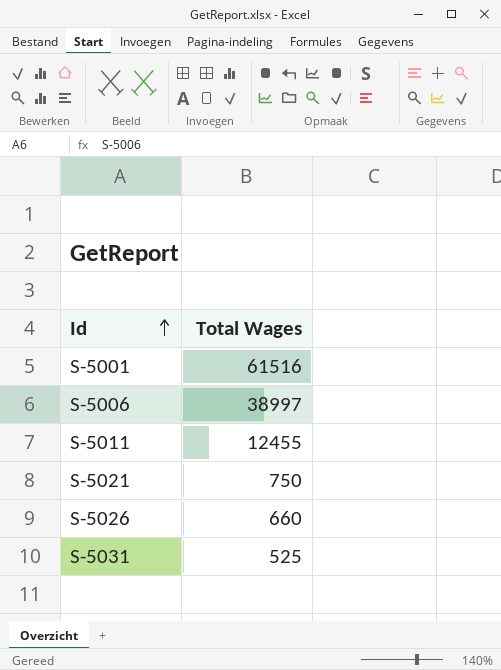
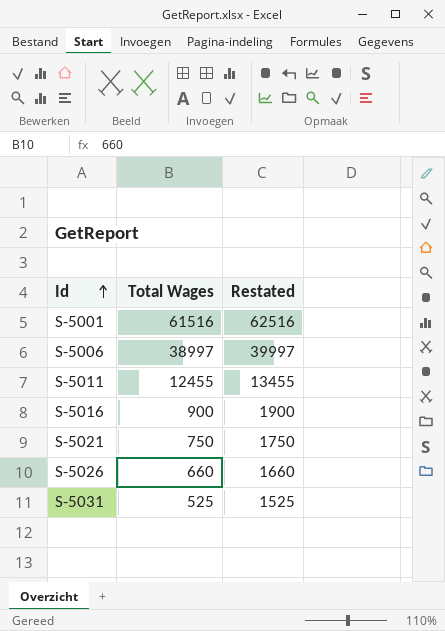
column Restated | formula: none -> [Total Wages] + 1000
row S-5016: none -> 900 | 1900

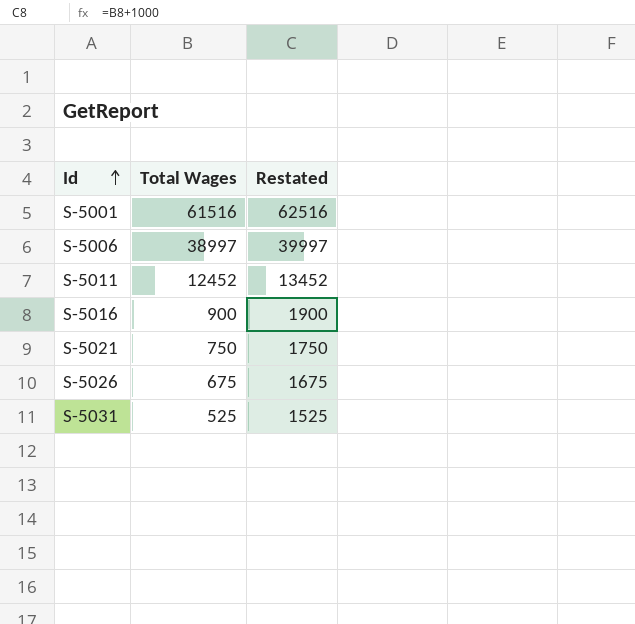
S-5011 | Total Wages: 12455 -> 12452
S-5011 | Restated: 13455 -> 13452
S-5026 | Total Wages: 660 -> 675
S-5026 | Restated: 1660 -> 1675

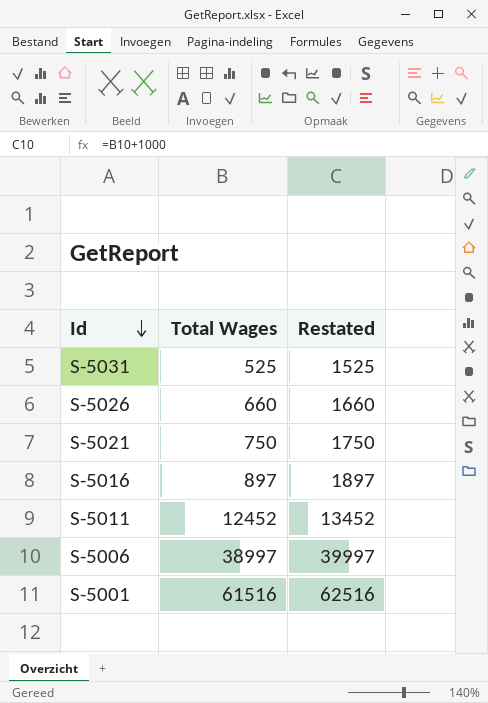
row order: Id ascending -> Id descending
S-5026 | Total Wages: 675 -> 660
S-5026 | Restated: 1675 -> 1660
S-5016 | Total Wages: 900 -> 897
S-5016 | Restated: 1900 -> 1897

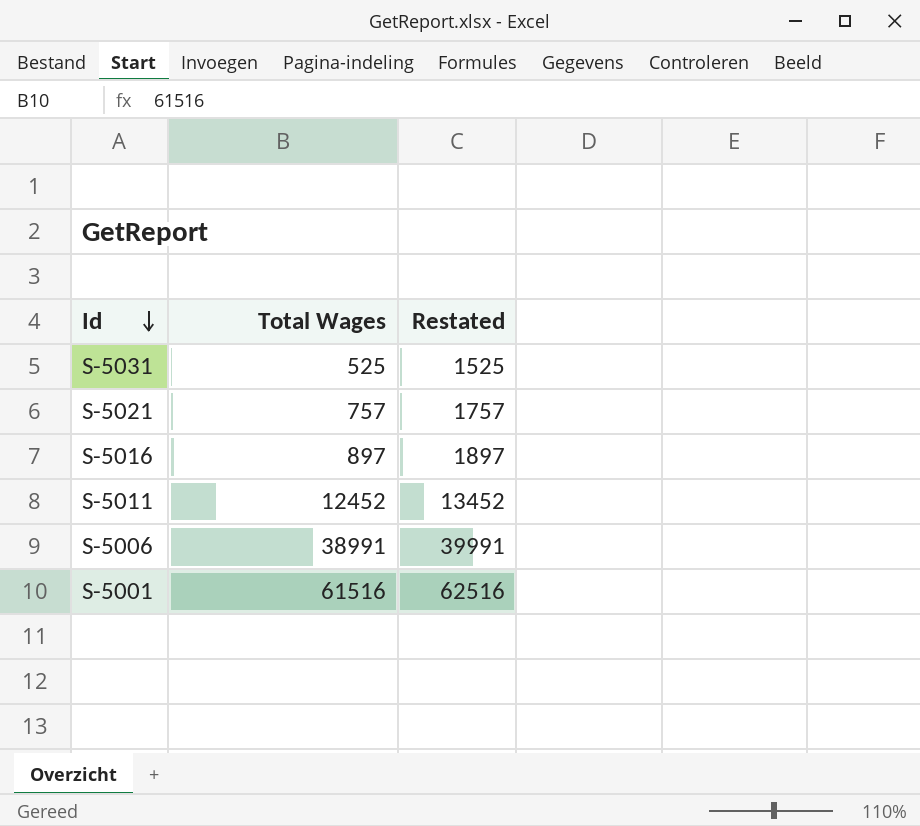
row S-5026: 660 | 1660 -> none
S-5021 | Total Wages: 750 -> 757
S-5021 | Restated: 1750 -> 1757
S-5006 | Total Wages: 38997 -> 38991
S-5006 | Restated: 39997 -> 39991

